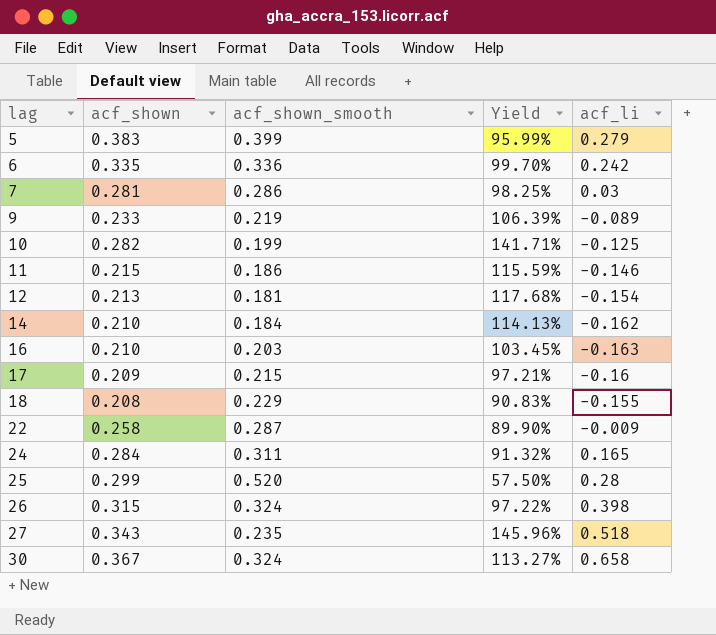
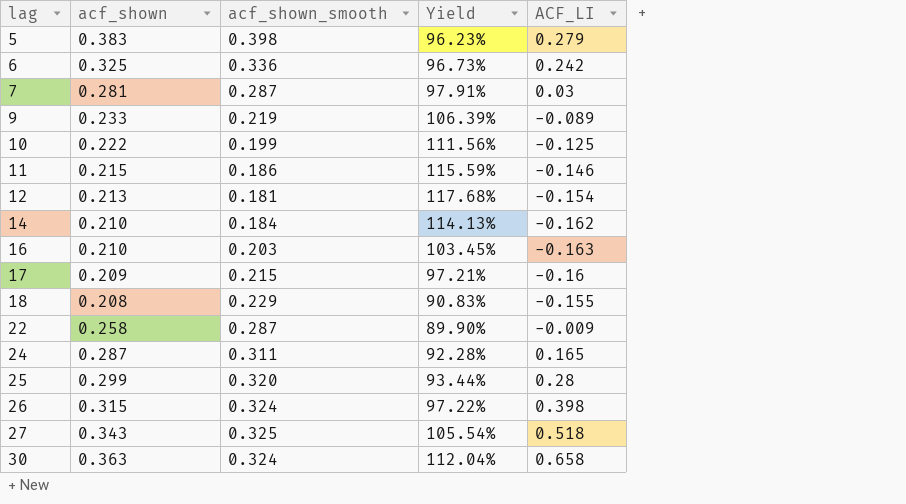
column name: acf_li -> ACF_LI
5 | acf_shown_smooth: 0.399 -> 0.398
5 | Yield: 95.99% -> 96.23%
6 | acf_shown: 0.335 -> 0.325
6 | Yield: 99.70% -> 96.73%
7 | acf_shown_smooth: 0.286 -> 0.287
7 | Yield: 98.25% -> 97.91%
10 | acf_shown: 0.282 -> 0.222
10 | Yield: 141.71% -> 111.56%
24 | acf_shown: 0.284 -> 0.287
24 | Yield: 91.32% -> 92.28%
25 | acf_shown_smooth: 0.520 -> 0.320
25 | Yield: 57.50% -> 93.44%
27 | acf_shown_smooth: 0.235 -> 0.325
27 | Yield: 145.96% -> 105.54%
30 | acf_shown: 0.367 -> 0.363
30 | Yield: 113.27% -> 112.04%

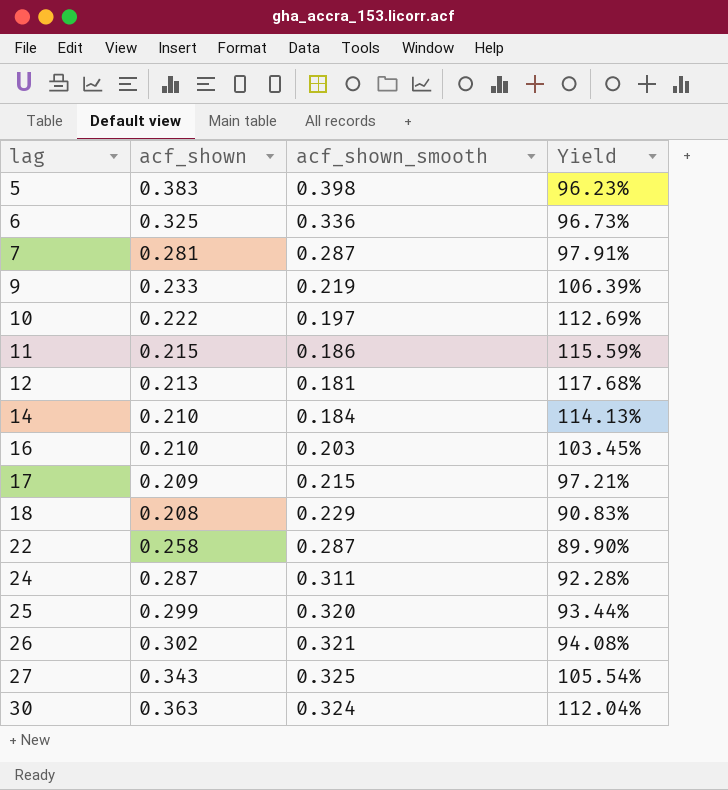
column ACF_LI | position: 5 -> none
10 | acf_shown_smooth: 0.199 -> 0.197
10 | Yield: 111.56% -> 112.69%
26 | acf_shown: 0.315 -> 0.302
26 | acf_shown_smooth: 0.324 -> 0.321
26 | Yield: 97.22% -> 94.08%

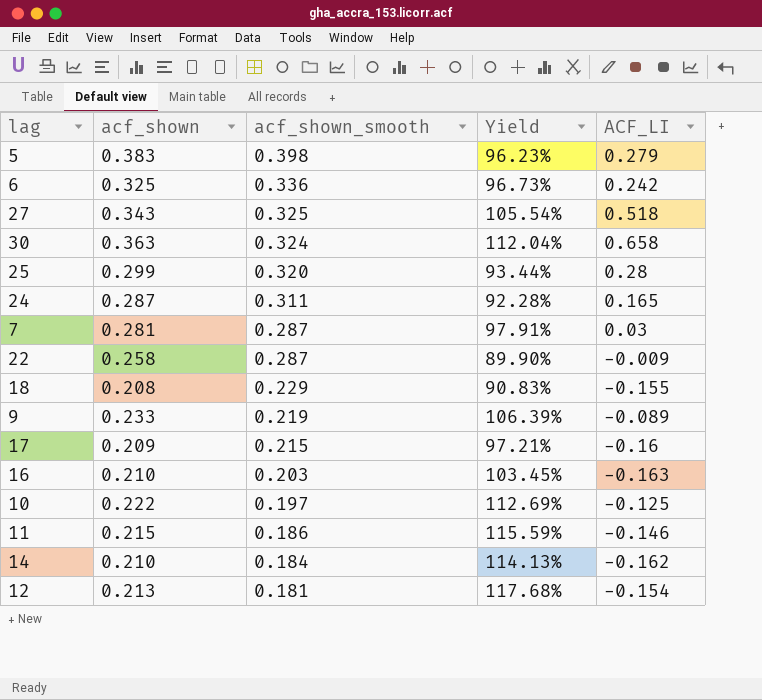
row order: lag ascending -> acf_shown_smooth descending
column ACF_LI | position: none -> 5
row 26: 0.302 | 0.321 | 94.08% -> none

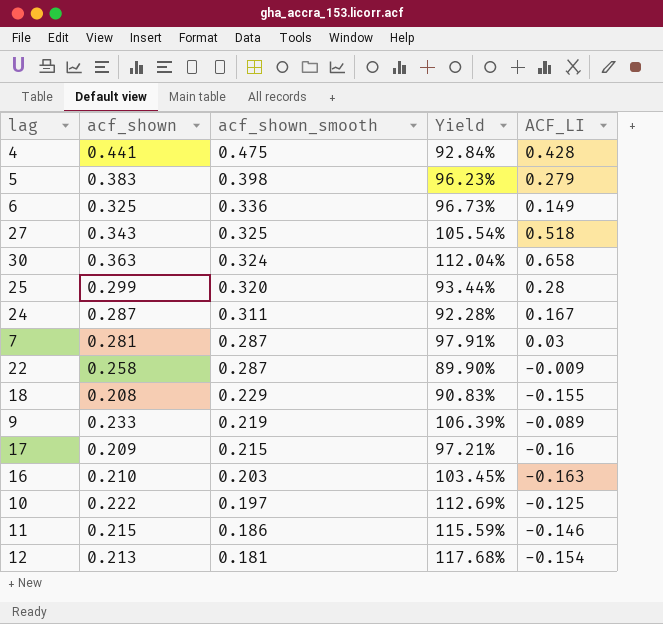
row 14: 0.210 | 0.184 | 114.13% | -0.162 -> none
row 4: none -> 0.441 | 0.475 | 92.84% | 0.428
6 | ACF_LI: 0.242 -> 0.149
24 | ACF_LI: 0.165 -> 0.167

